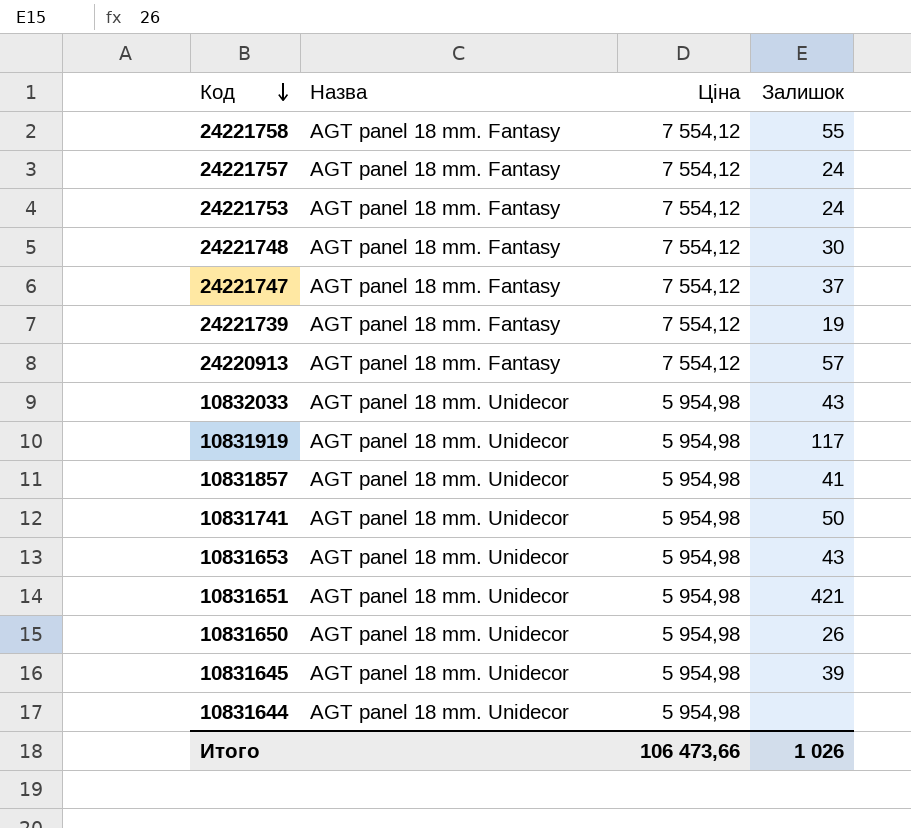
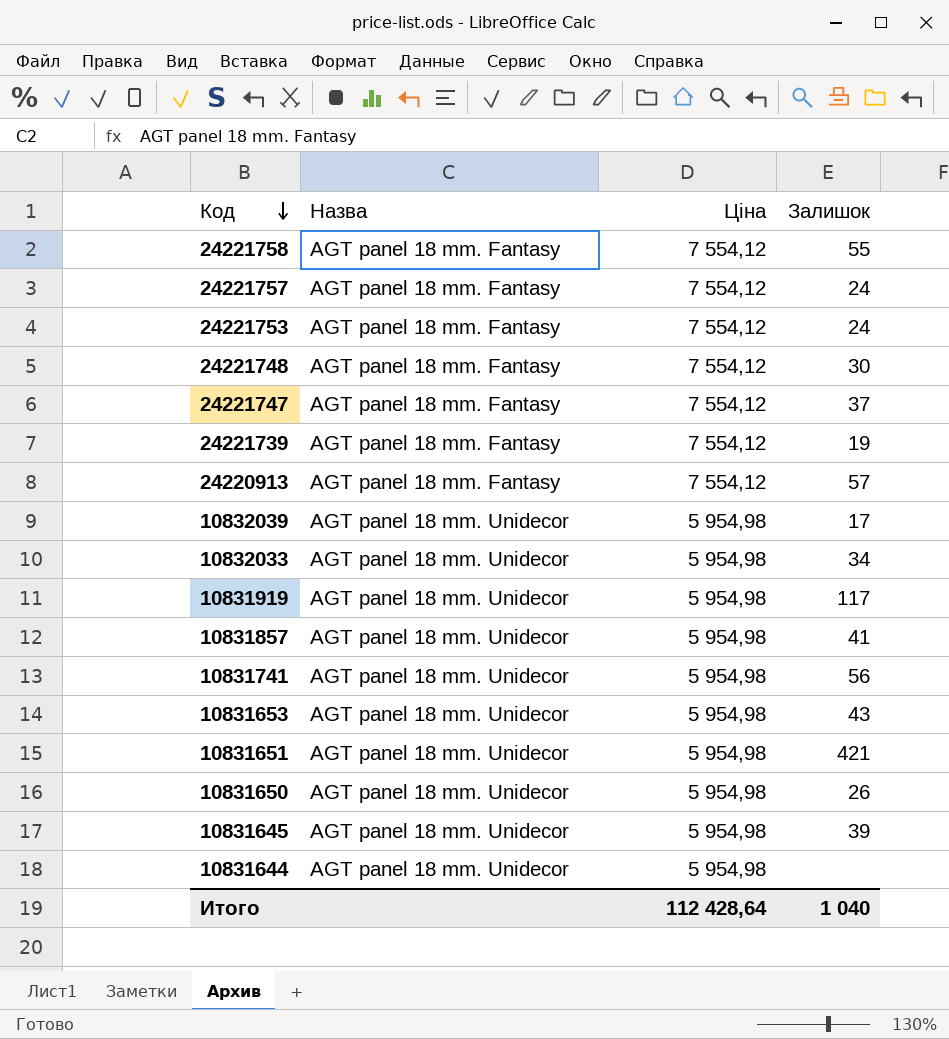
row 10832039: none -> AGT panel 18 mm. Unidecor | 5 954,98 | 17
10832033 | Залишок: 43 -> 34
10831741 | Залишок: 50 -> 56
Итого | Ціна: 106 473,66 -> 112 428,64
Итого | Залишок: 1 026 -> 1 040

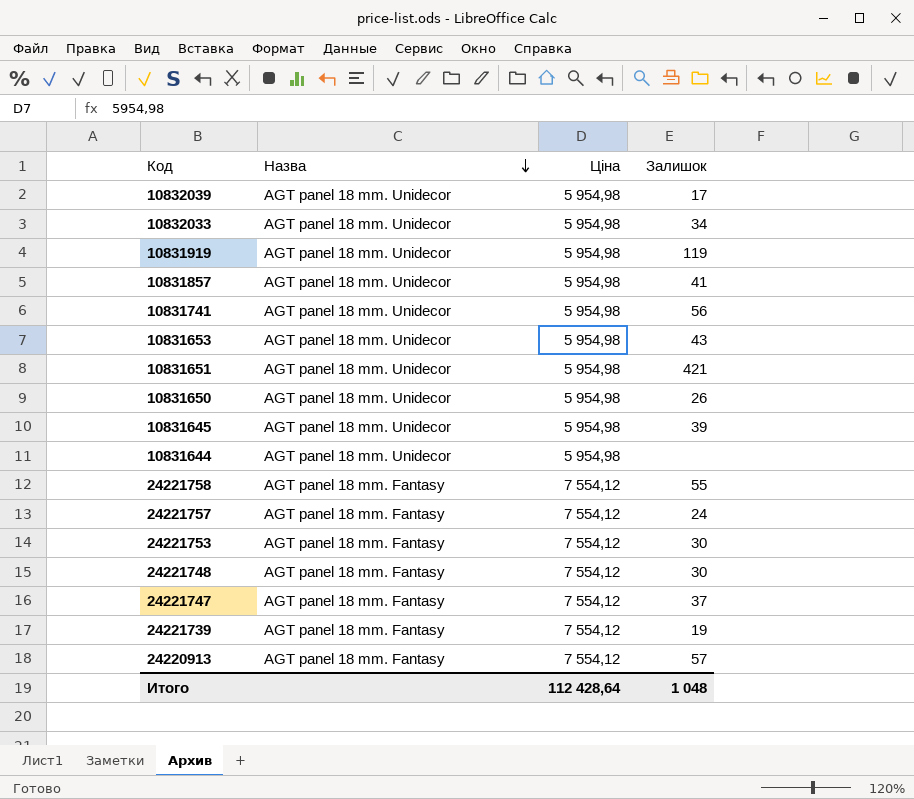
row order: Код descending -> Назва descending
10831919 | Залишок: 117 -> 119
24221753 | Залишок: 24 -> 30
Итого | Залишок: 1 040 -> 1 048

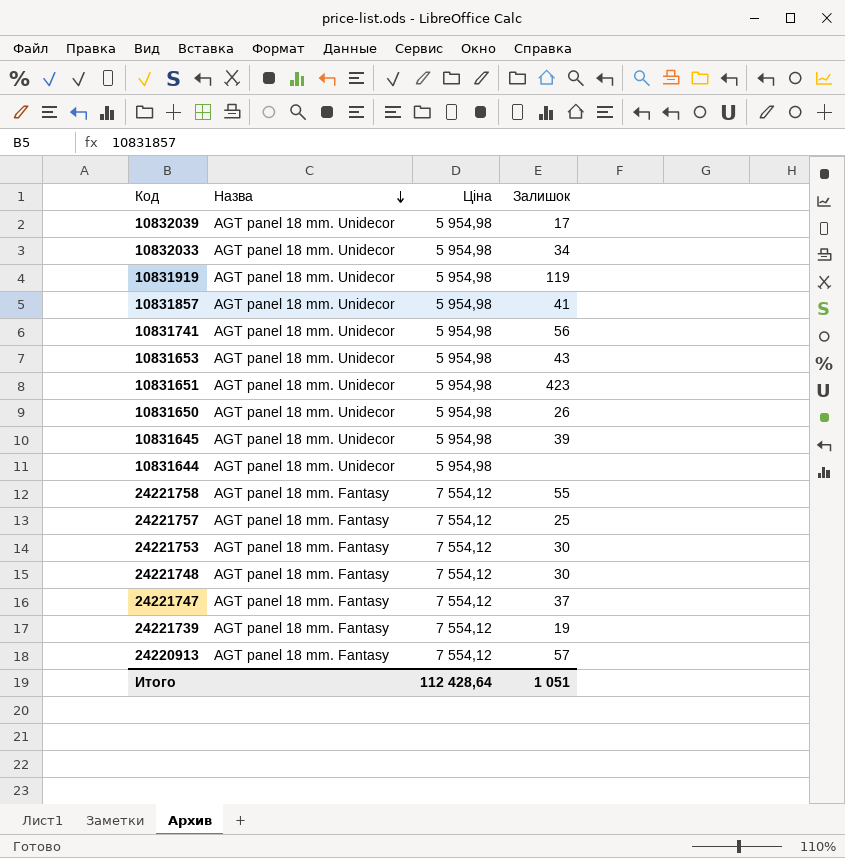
10831651 | Залишок: 421 -> 423
24221757 | Залишок: 24 -> 25
Итого | Залишок: 1 048 -> 1 051

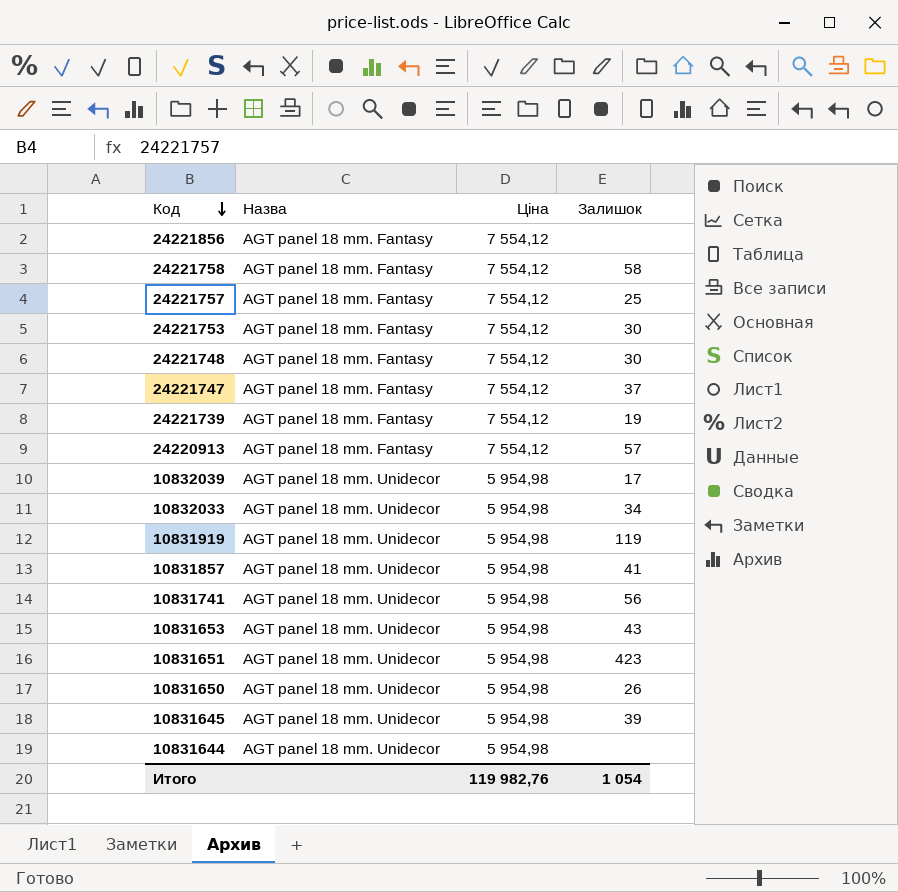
row order: Назва descending -> Код descending
row 24221856: none -> AGT panel 18 mm. Fantasy | 7 554,12 | none
24221758 | Залишок: 55 -> 58
Итого | Ціна: 112 428,64 -> 119 982,76
Итого | Залишок: 1 051 -> 1 054

